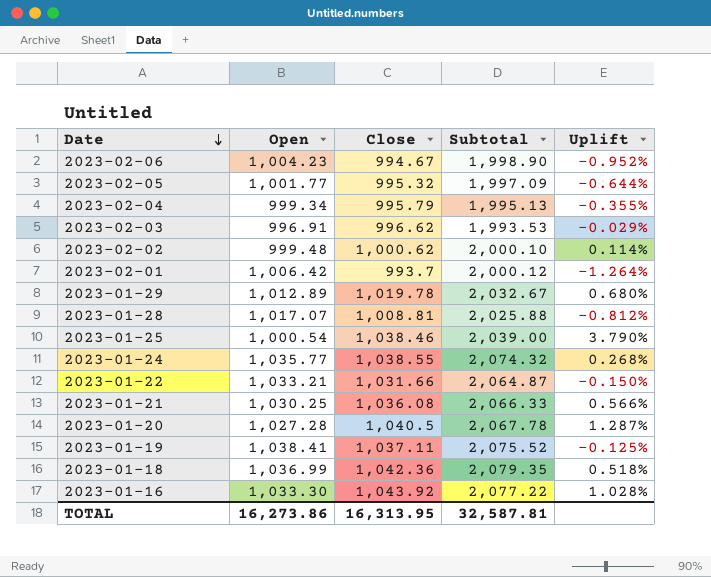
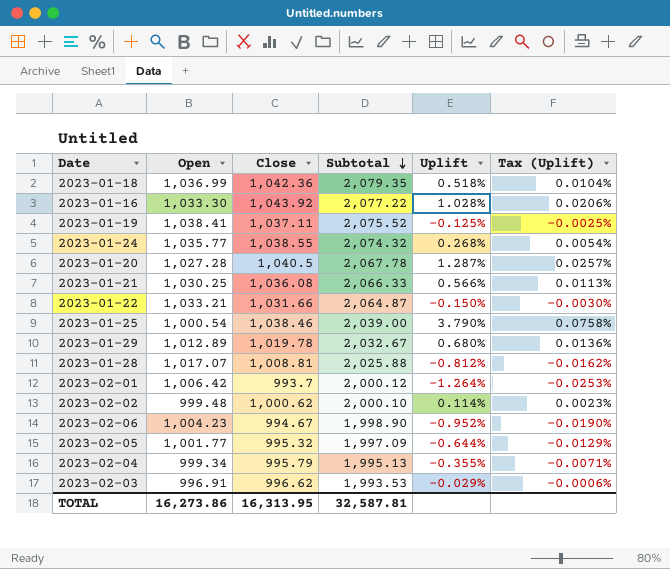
row order: Date descending -> Subtotal descending
column Tax (Uplift) | formula: none -> [Uplift] * 0.02

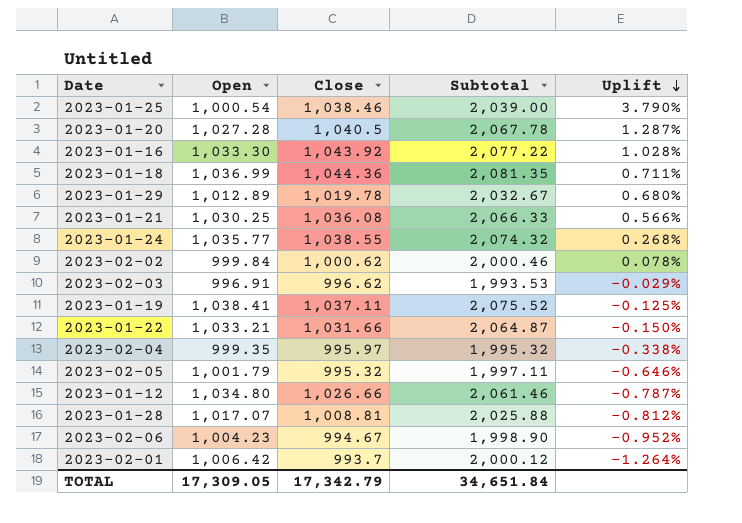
row order: Subtotal descending -> Uplift descending
column Tax (Uplift) | formula: [Uplift] * 0.02 -> none
2023-01-18 | Close: 1,042.36 -> 1,044.36
2023-01-18 | Subtotal: 2,079.35 -> 2,081.35
2023-01-18 | Uplift: 0.518% -> 0.711%
2023-02-02 | Open: 999.48 -> 999.84
2023-02-02 | Subtotal: 2,000.10 -> 2,000.46
2023-02-02 | Uplift: 0.114% -> 0.078%
2023-02-04 | Open: 999.34 -> 999.35
2023-02-04 | Close: 995.79 -> 995.97
2023-02-04 | Subtotal: 1,995.13 -> 1,995.32
2023-02-04 | Uplift: -0.355% -> -0.338%
2023-02-05 | Open: 1,001.77 -> 1,001.79
2023-02-05 | Subtotal: 1,997.09 -> 1,997.11
2023-02-05 | Uplift: -0.644% -> -0.646%
row 2023-01-12: none -> 1,034.80 | 1,026.66 | 2,061.46 | -0.787%
TOTAL | Open: 16,273.86 -> 17,309.05
TOTAL | Close: 16,313.95 -> 17,342.79
TOTAL | Subtotal: 32,587.81 -> 34,651.84

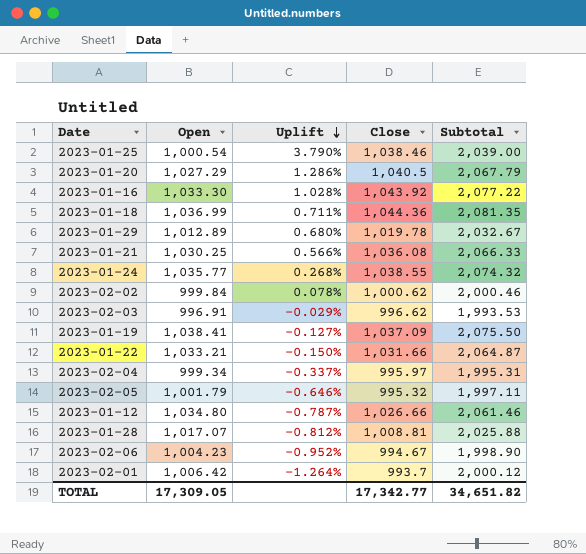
column Uplift | position: 5 -> 3
2023-01-20 | Open: 1,027.28 -> 1,027.29
2023-01-20 | Uplift: 1.287% -> 1.286%
2023-01-20 | Subtotal: 2,067.78 -> 2,067.79
2023-01-19 | Uplift: -0.125% -> -0.127%
2023-01-19 | Close: 1,037.11 -> 1,037.09
2023-01-19 | Subtotal: 2,075.52 -> 2,075.50
2023-02-04 | Open: 999.35 -> 999.34
2023-02-04 | Uplift: -0.338% -> -0.337%
2023-02-04 | Subtotal: 1,995.32 -> 1,995.31
TOTAL | Close: 17,342.79 -> 17,342.77
TOTAL | Subtotal: 34,651.84 -> 34,651.82

